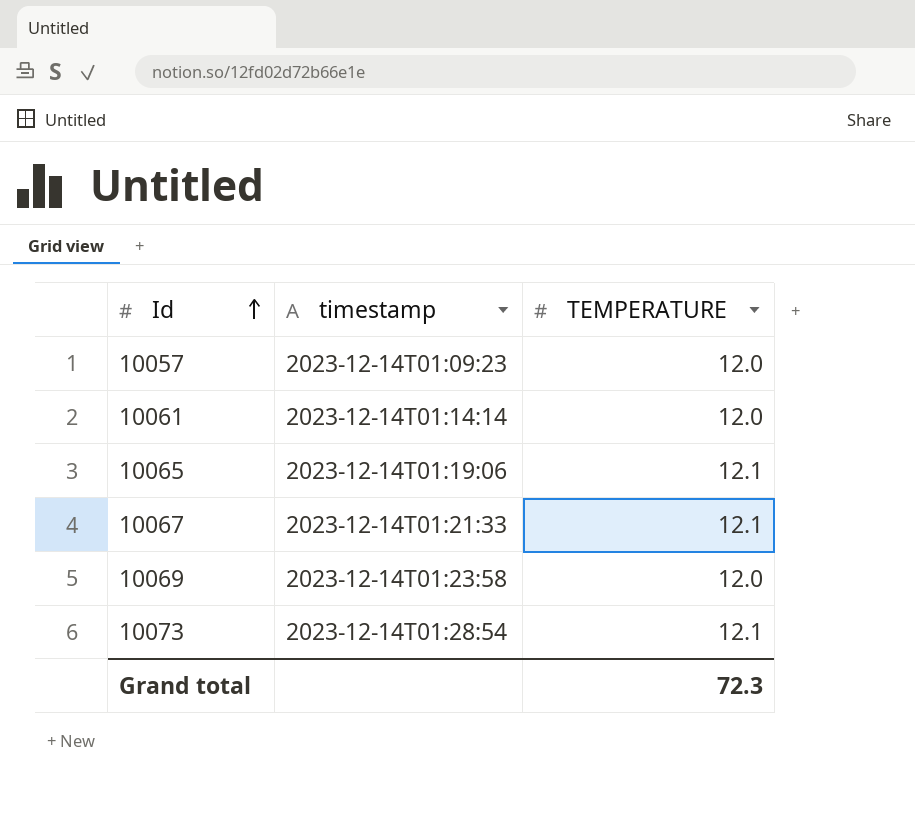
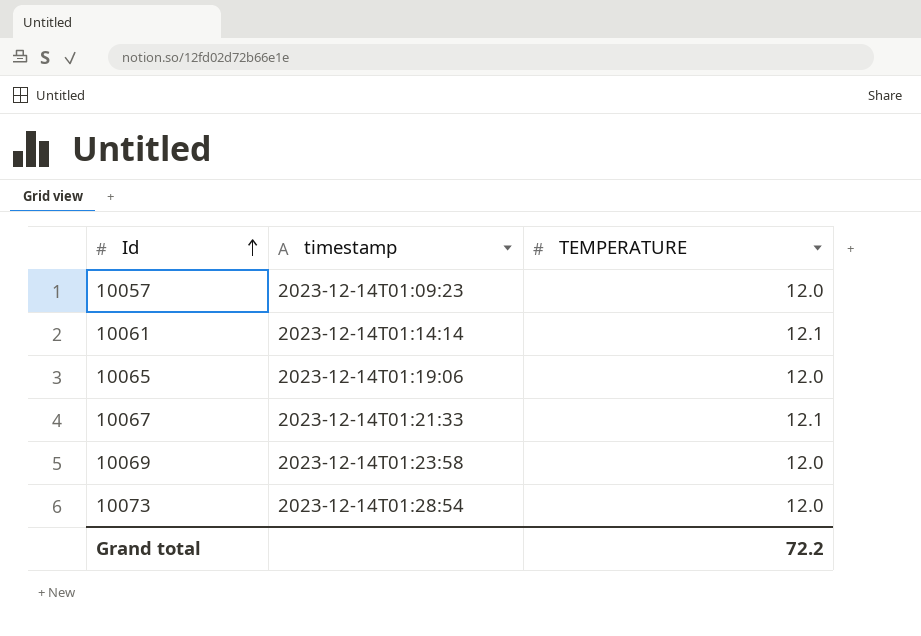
10061 | TEMPERATURE: 12.0 -> 12.1
10065 | TEMPERATURE: 12.1 -> 12.0
10073 | TEMPERATURE: 12.1 -> 12.0
Grand total | TEMPERATURE: 72.3 -> 72.2

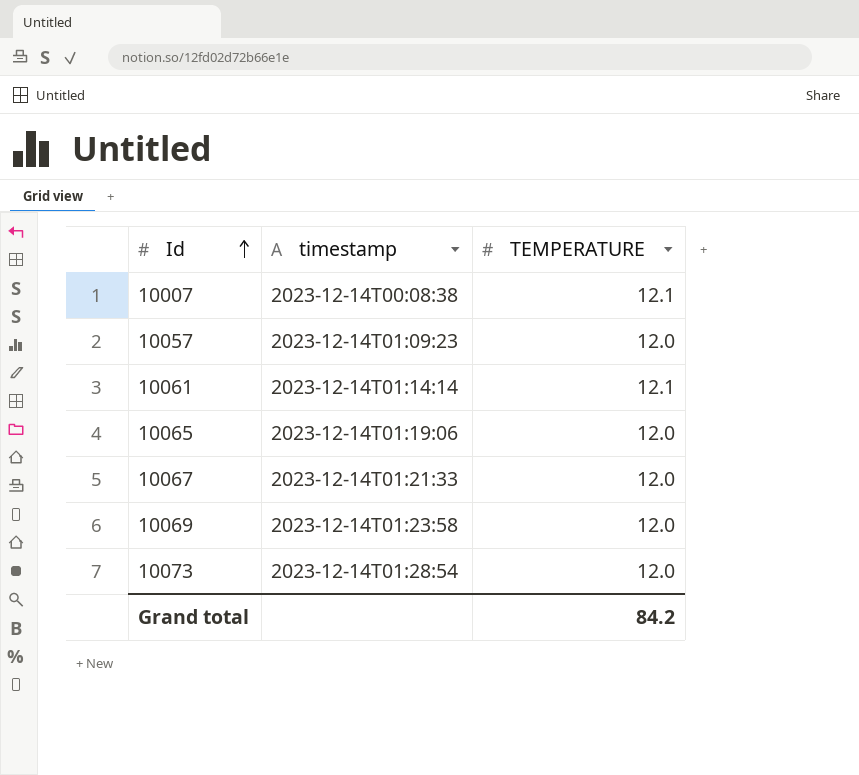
row 10007: none -> 2023-12-14T00:08:38 | 12.1
10067 | TEMPERATURE: 12.1 -> 12.0
Grand total | TEMPERATURE: 72.2 -> 84.2

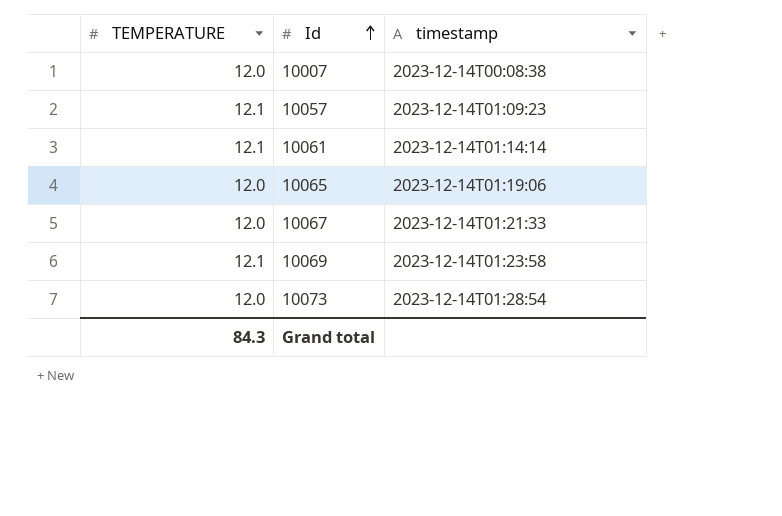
column TEMPERATURE | position: 3 -> 1
10007 | TEMPERATURE: 12.1 -> 12.0
10057 | TEMPERATURE: 12.0 -> 12.1
10069 | TEMPERATURE: 12.0 -> 12.1
Grand total | TEMPERATURE: 84.2 -> 84.3

